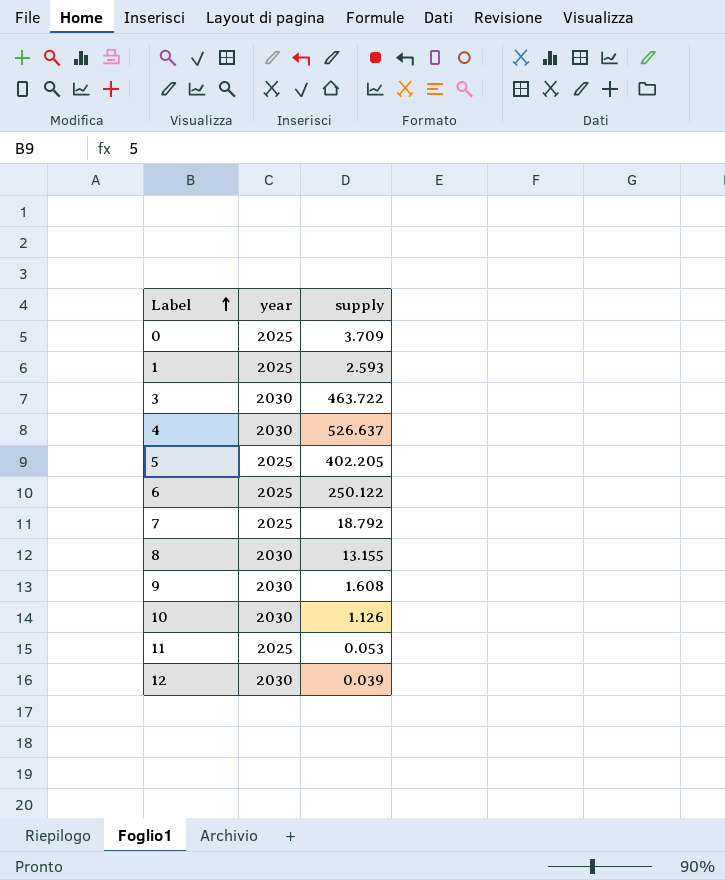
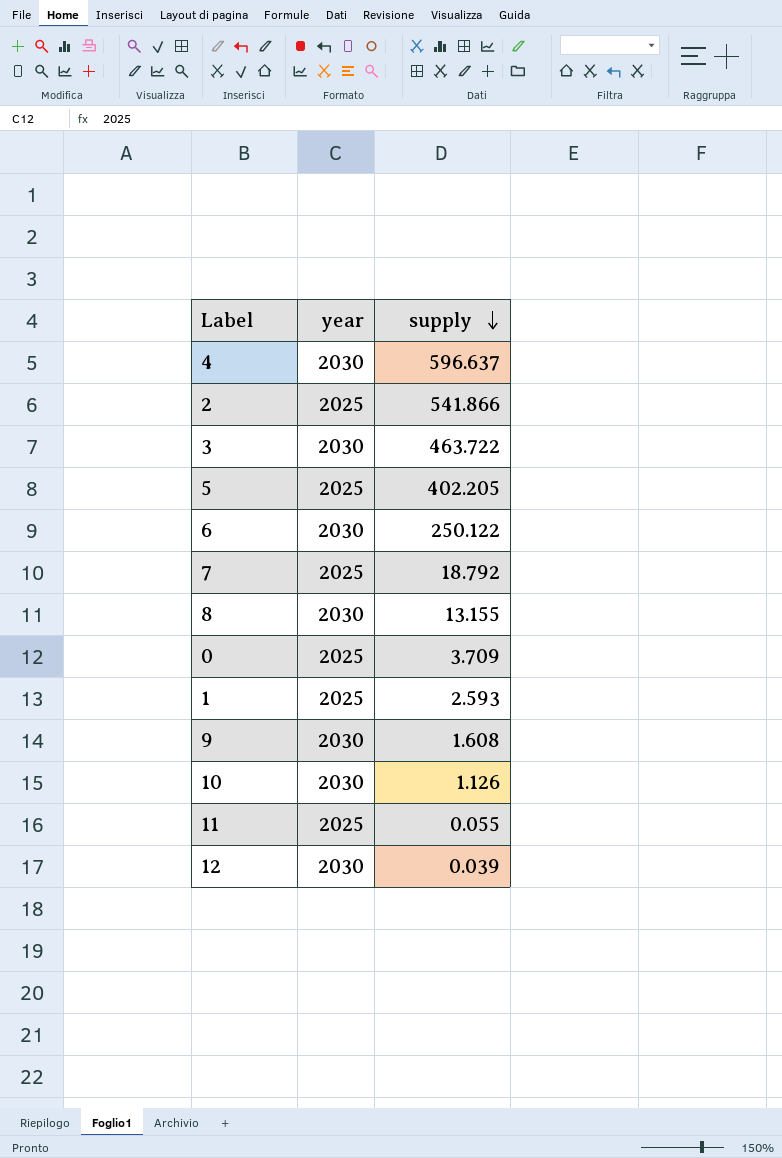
row order: Label ascending -> supply descending
4 | supply: 526.637 -> 596.637
row 2: none -> 2025 | 541.866
6 | year: 2025 -> 2030
11 | supply: 0.053 -> 0.055

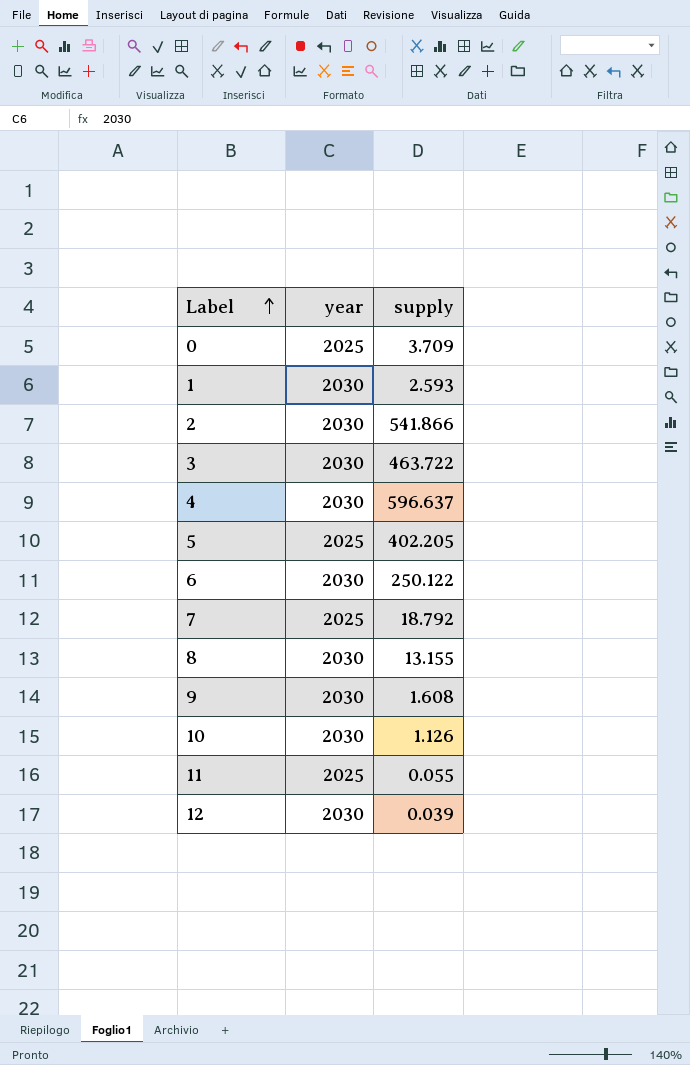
row order: supply descending -> Label ascending
1 | year: 2025 -> 2030
2 | year: 2025 -> 2030

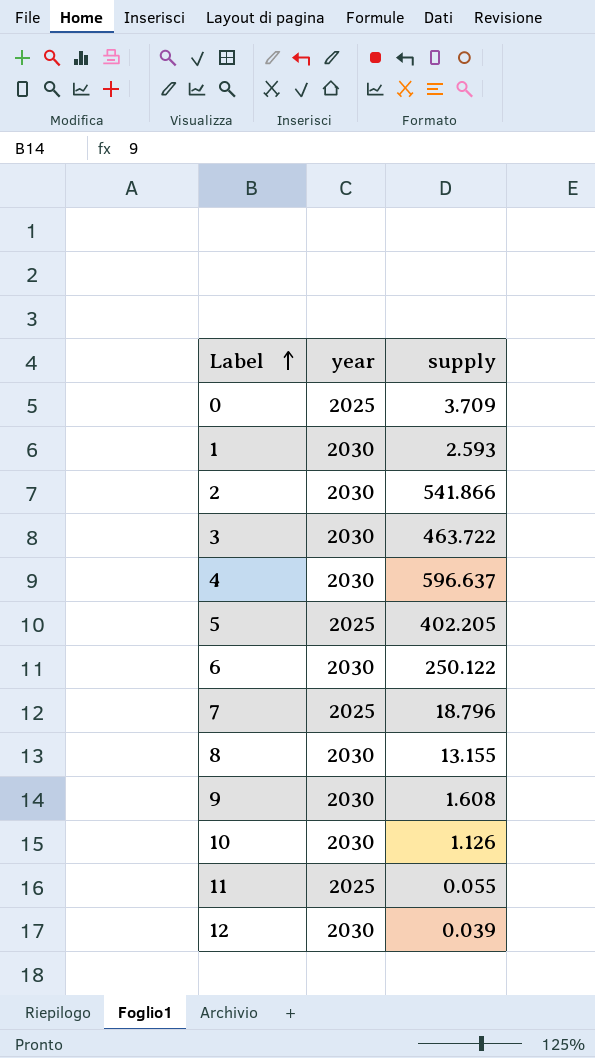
7 | supply: 18.792 -> 18.796

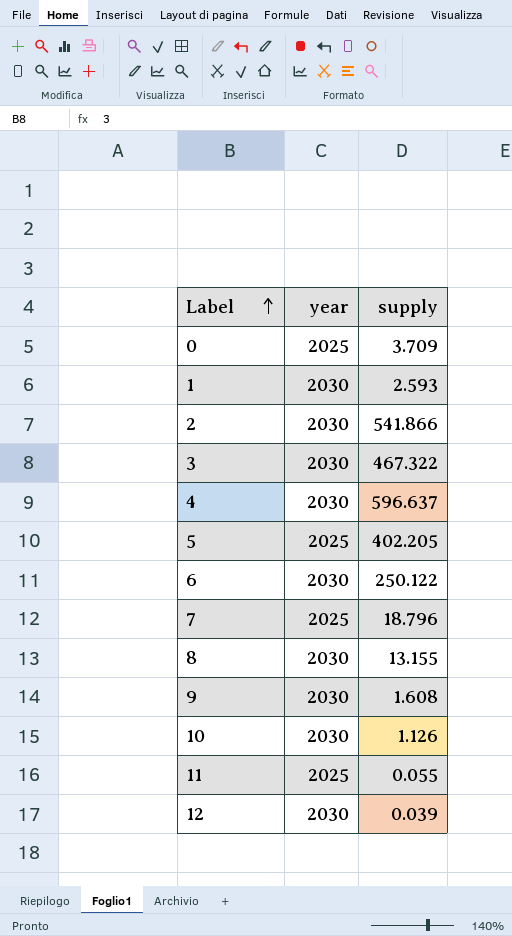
3 | supply: 463.722 -> 467.322

